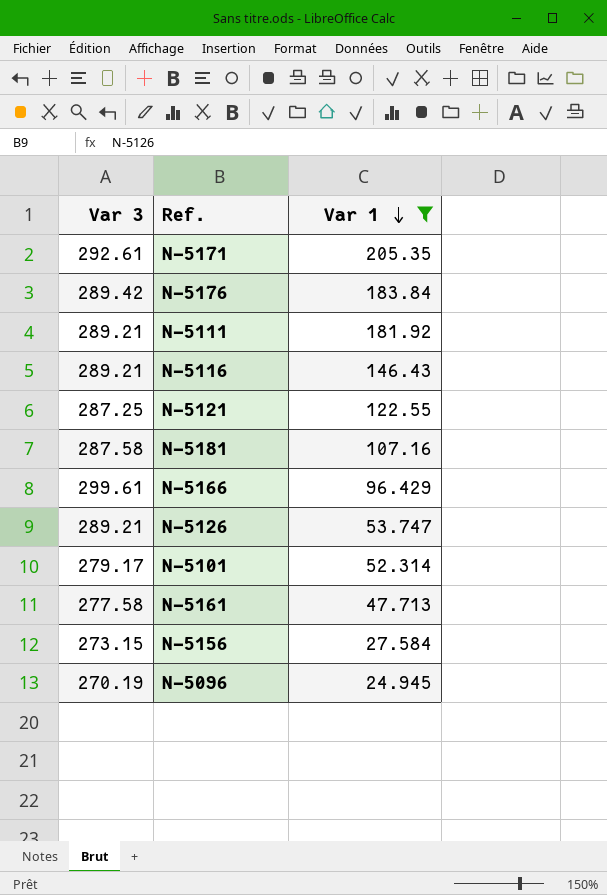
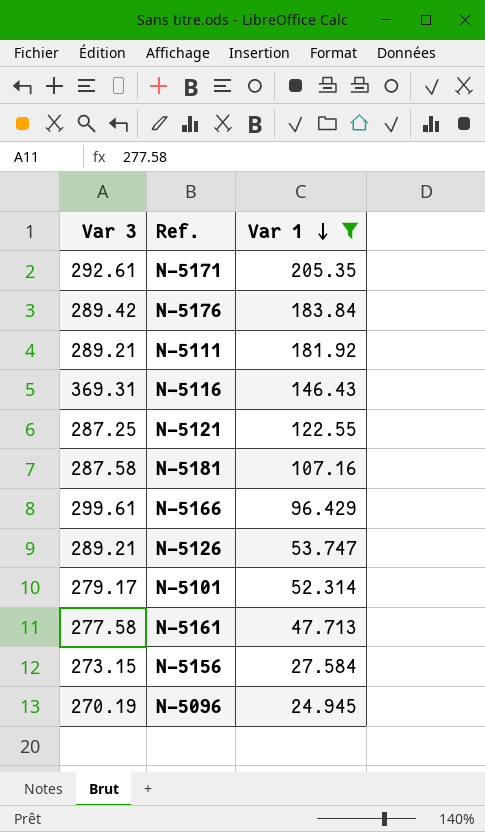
N-5116 | Var 3: 289.21 -> 369.31

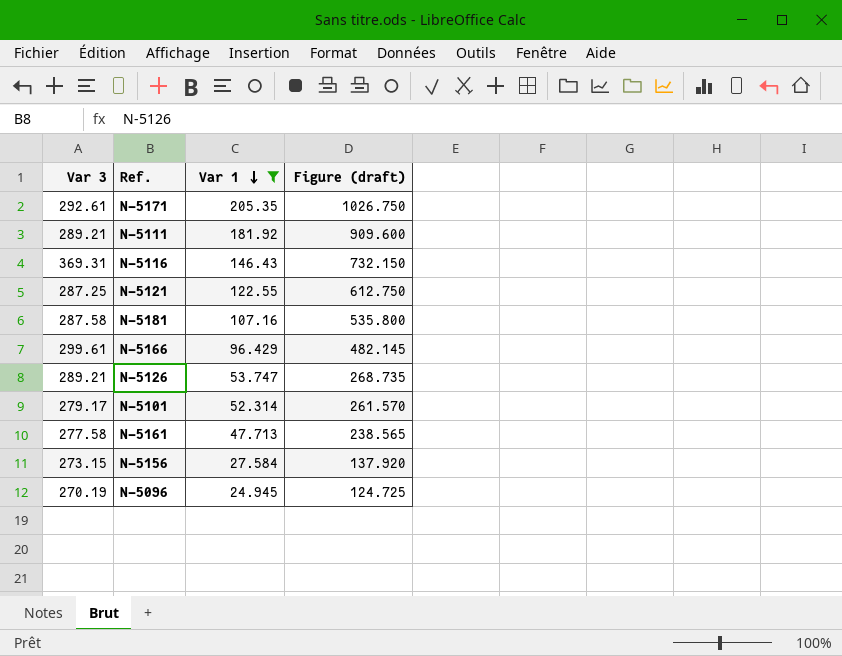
column Figure (draft) | formula: none -> [Var 1] * 5
row N-5176: 289.42 | 183.84 -> none

